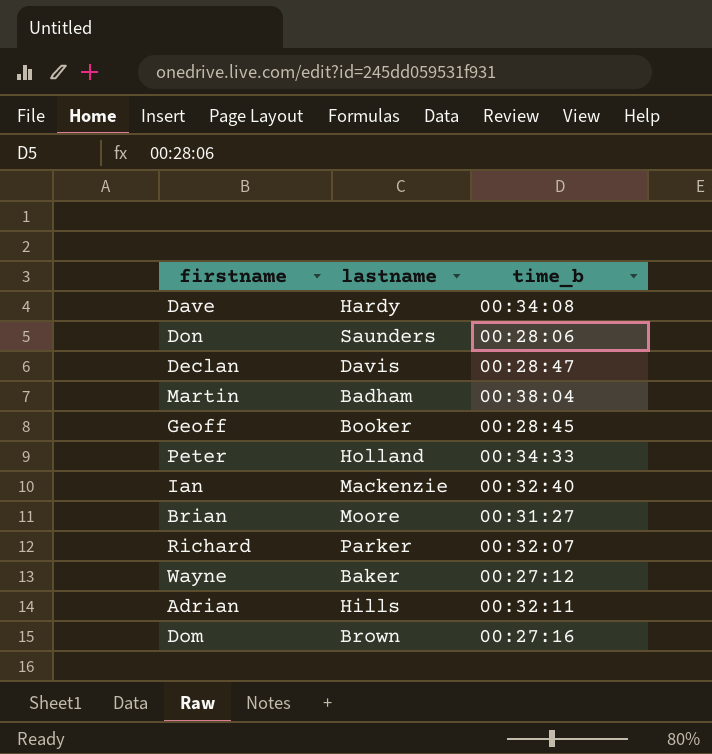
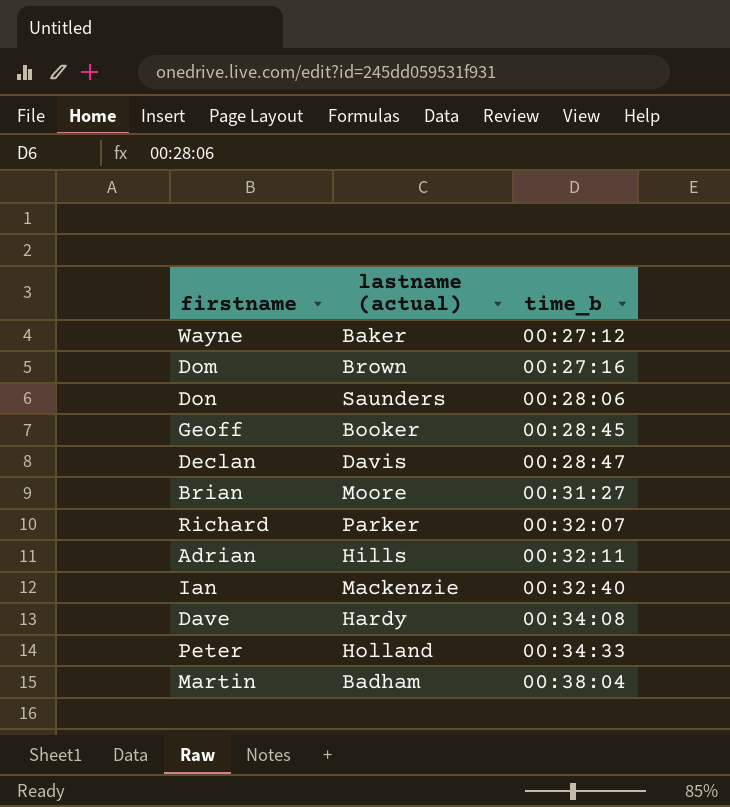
row order: none -> time_b ascending
column name: lastname -> lastname (actual)

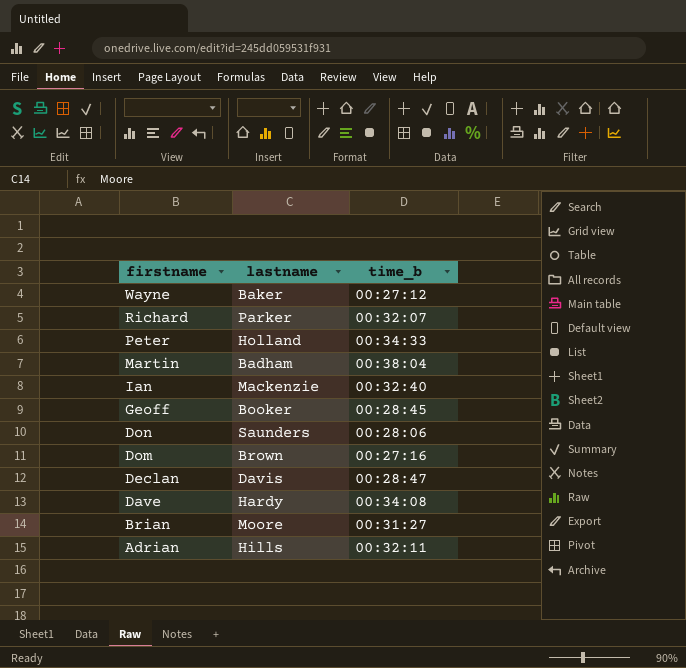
row order: time_b ascending -> firstname descending
column name: lastname (actual) -> lastname

